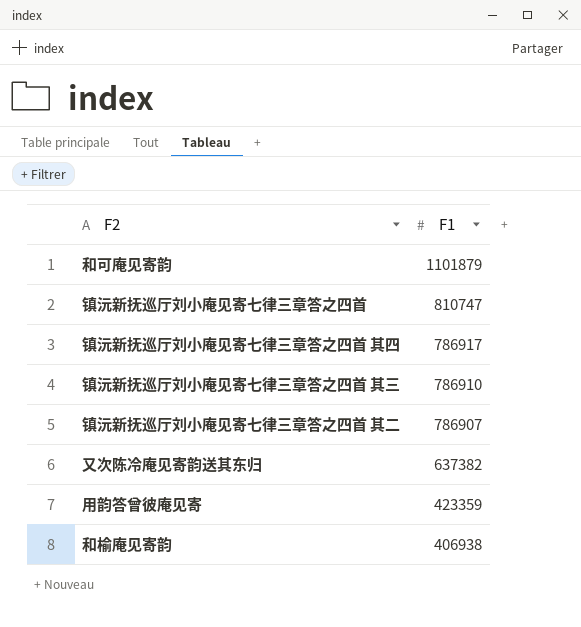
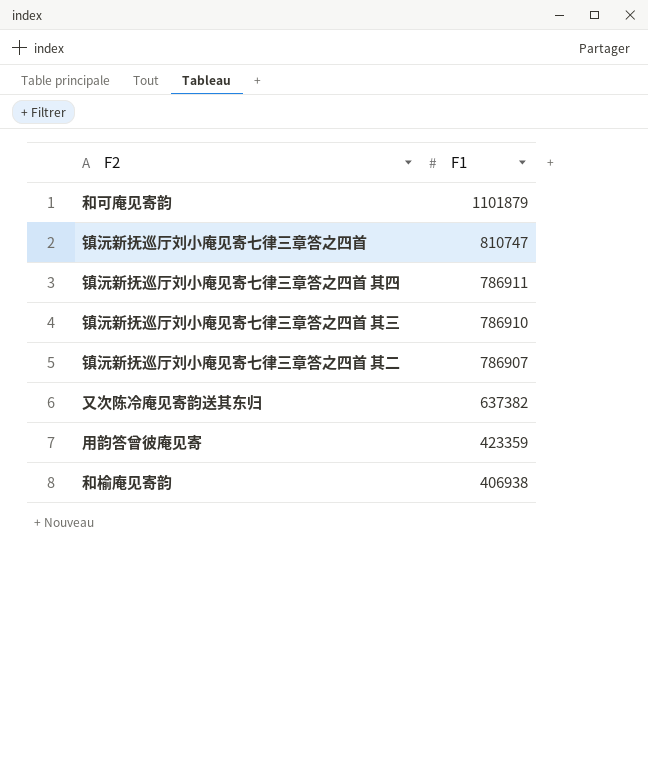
镇沅新抚巡厅刘小庵见寄七律三章答之四首 其四 | F1: 786917 -> 786911

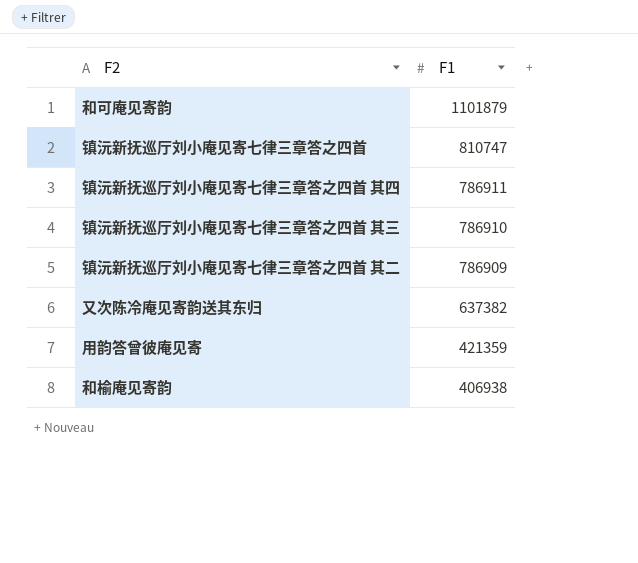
镇沅新抚巡厅刘小庵见寄七律三章答之四首 其二 | F1: 786907 -> 786909
用韵答曾彼庵见寄 | F1: 423359 -> 421359

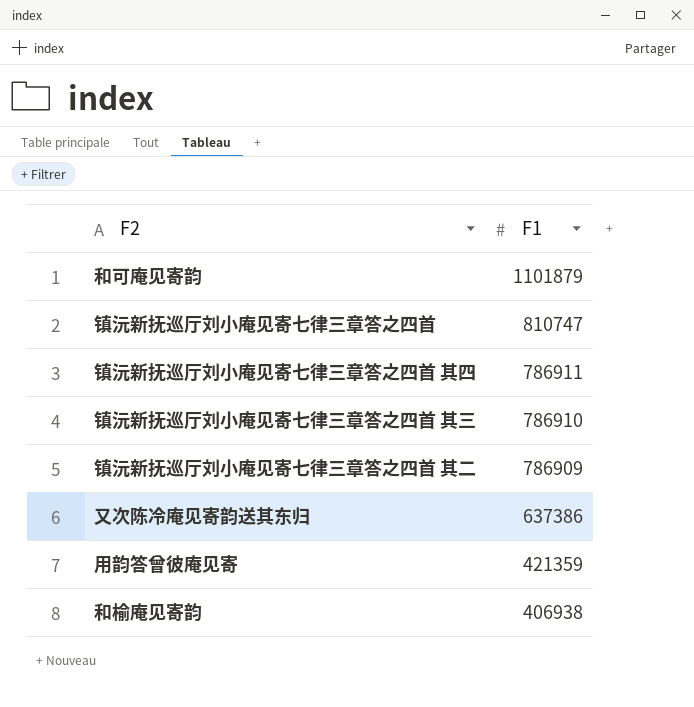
又次陈冷庵见寄韵送其东归 | F1: 637382 -> 637386

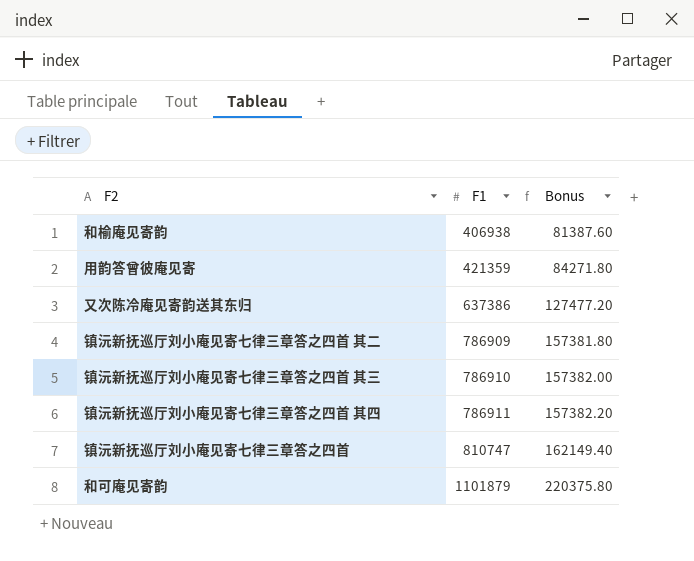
row order: F1 descending -> F1 ascending
column Bonus | formula: none -> [F1] * 0.2

